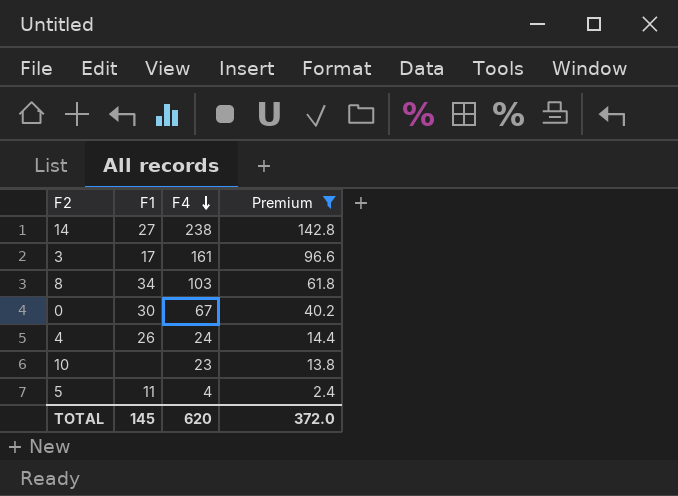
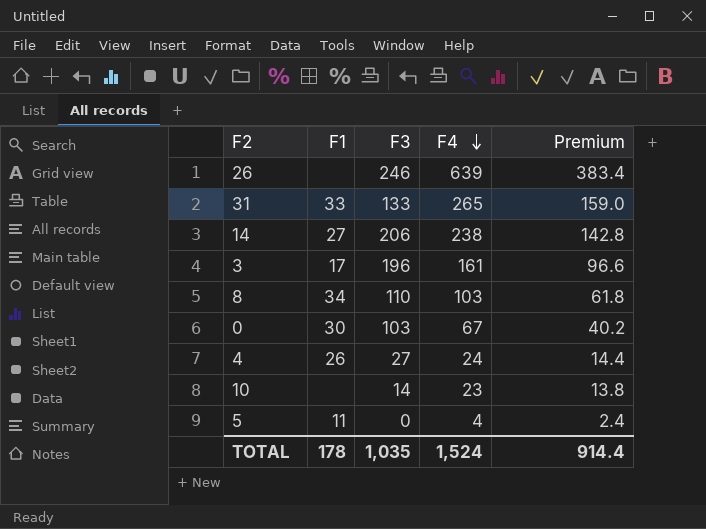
filter: Premium <= 142.8 -> none
column F3 | position: none -> 3
TOTAL | F1: 145 -> 178
TOTAL | F4: 620 -> 1,524
TOTAL | Premium: 372.0 -> 914.4

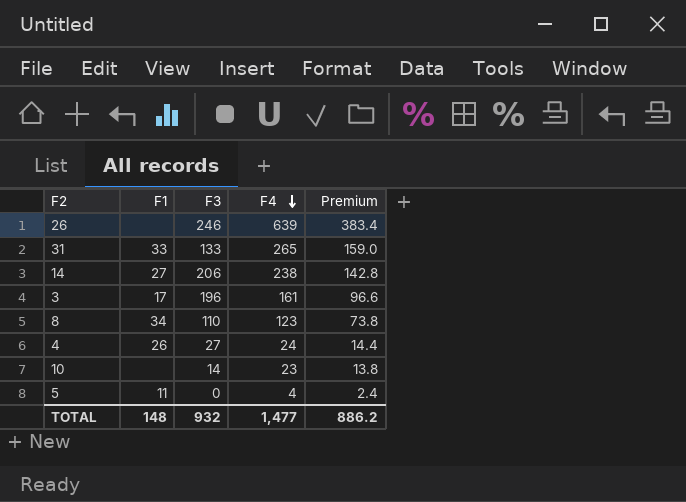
row 0: 30 | 103 | 67 | 40.2 -> none
8 | F4: 103 -> 123
8 | Premium: 61.8 -> 73.8
TOTAL | F1: 178 -> 148
TOTAL | F3: 1,035 -> 932
TOTAL | F4: 1,524 -> 1,477
TOTAL | Premium: 914.4 -> 886.2

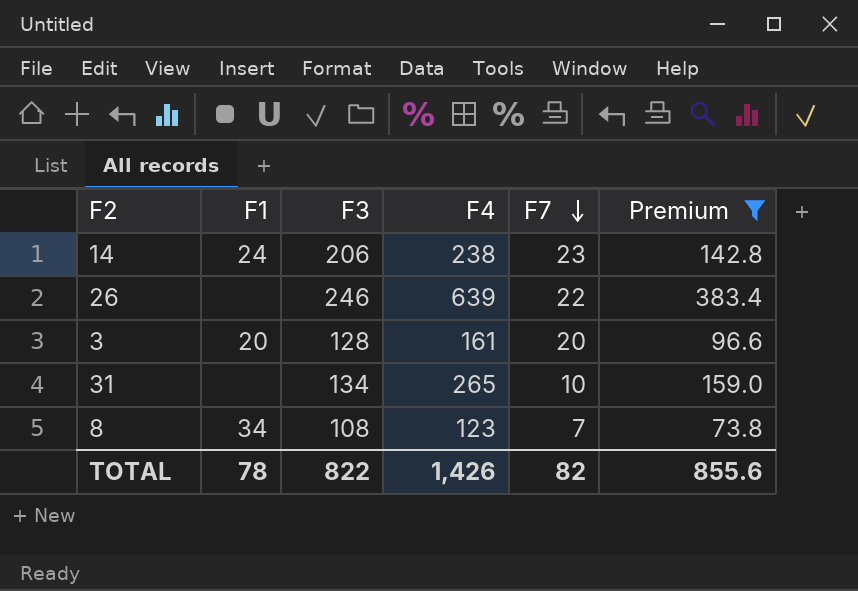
filter: none -> Premium >= 73.8
row order: F4 descending -> F7 descending
column F7 | position: none -> 5
14 | F1: 27 -> 24
3 | F1: 17 -> 20
3 | F3: 196 -> 128
31 | F1: 33 -> none
31 | F3: 133 -> 134
8 | F3: 110 -> 108
TOTAL | F1: 148 -> 78
TOTAL | F3: 932 -> 822
TOTAL | F4: 1,477 -> 1,426
TOTAL | Premium: 886.2 -> 855.6

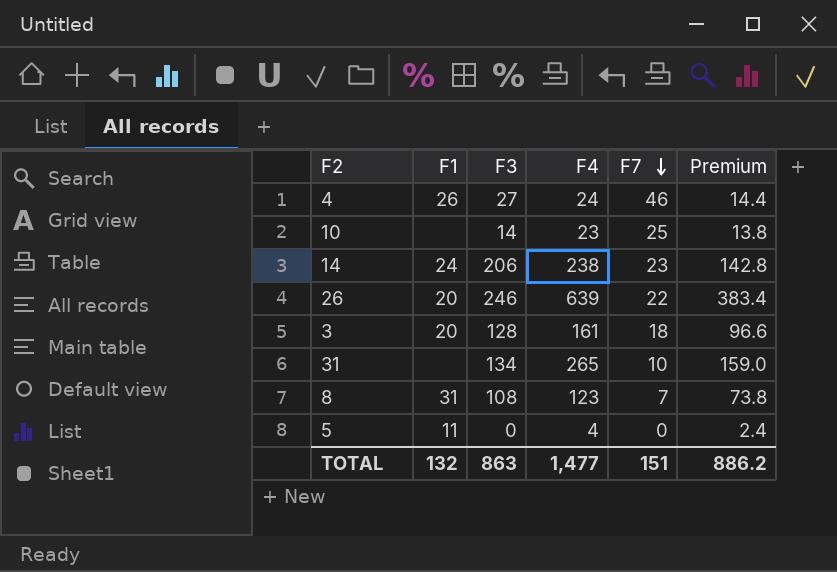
filter: Premium >= 73.8 -> none
26 | F1: none -> 20
3 | F7: 20 -> 18
8 | F1: 34 -> 31
TOTAL | F1: 78 -> 132
TOTAL | F3: 822 -> 863
TOTAL | F4: 1,426 -> 1,477
TOTAL | F7: 82 -> 151
TOTAL | Premium: 855.6 -> 886.2

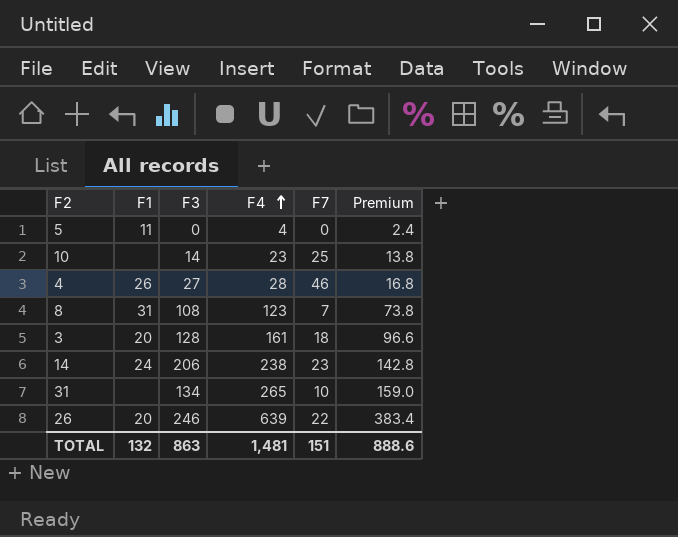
row order: F7 descending -> F4 ascending
4 | F4: 24 -> 28
4 | Premium: 14.4 -> 16.8
TOTAL | F4: 1,477 -> 1,481
TOTAL | Premium: 886.2 -> 888.6

